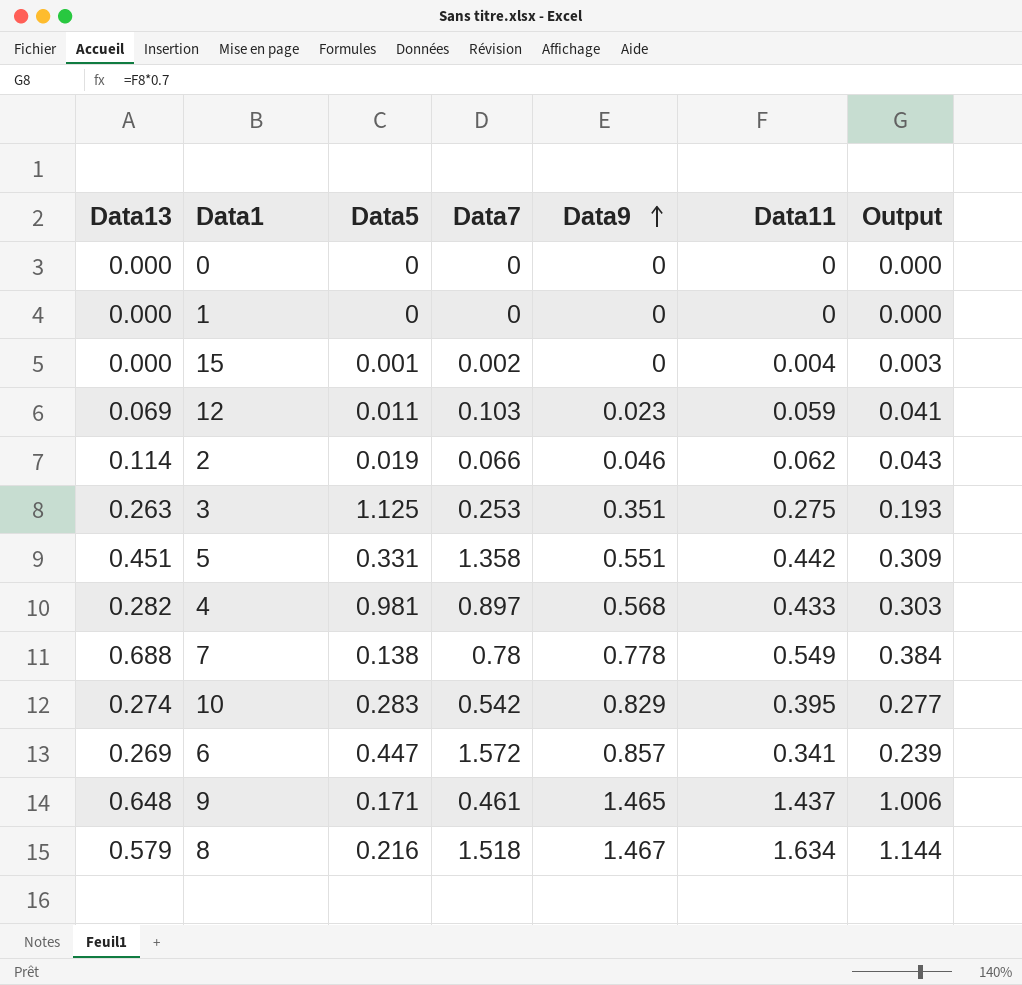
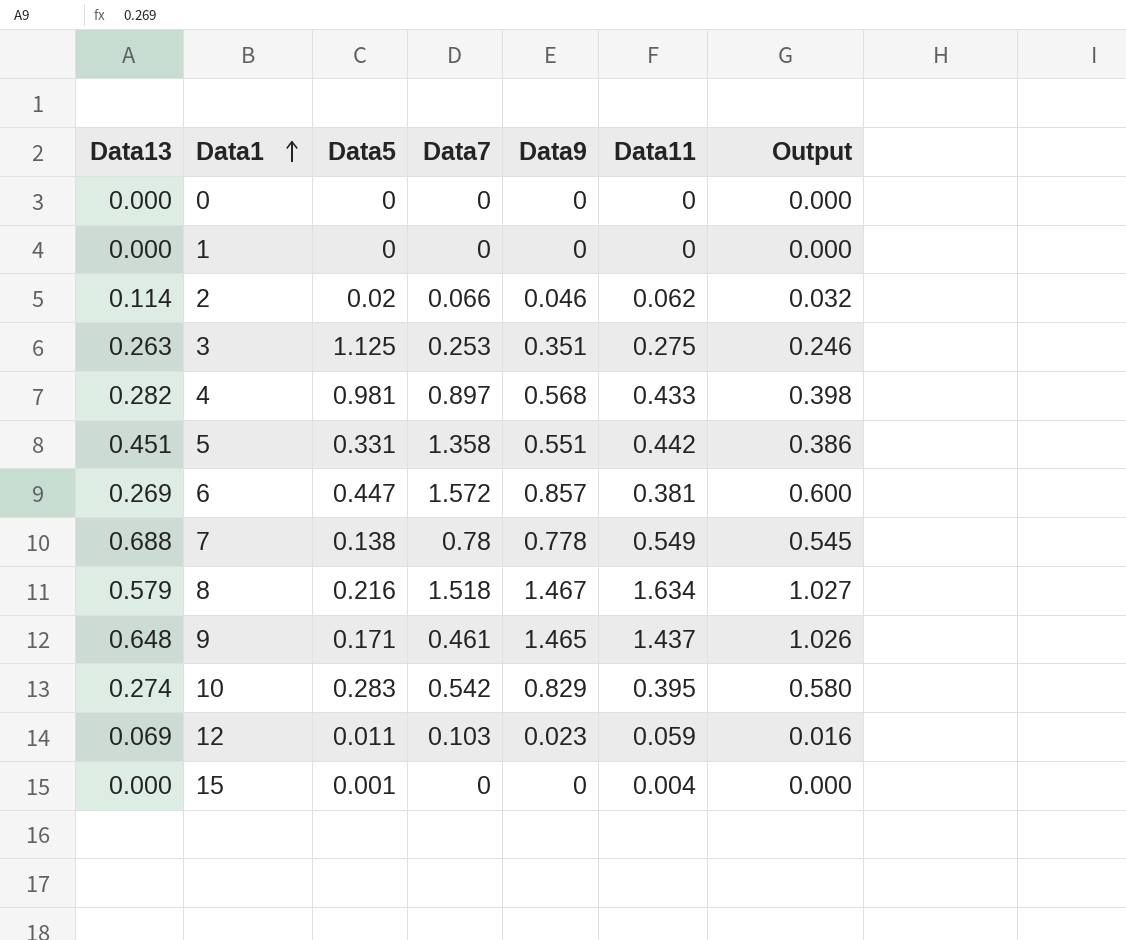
row order: Data9 ascending -> Data1 ascending
column Output | formula: [Data11] * 0.7 -> [Data9] * 0.7
2 | Data5: 0.019 -> 0.02
6 | Data11: 0.341 -> 0.381
15 | Data7: 0.002 -> 0

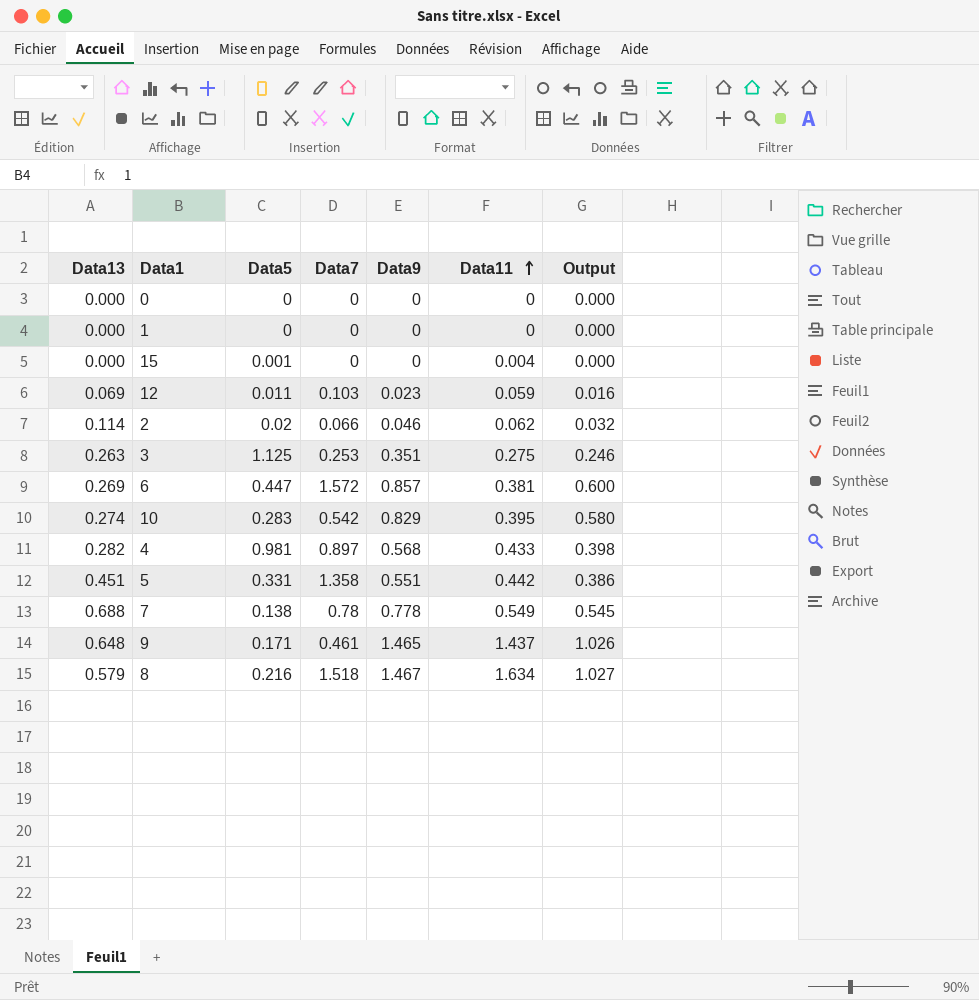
row order: Data1 ascending -> Data11 ascending

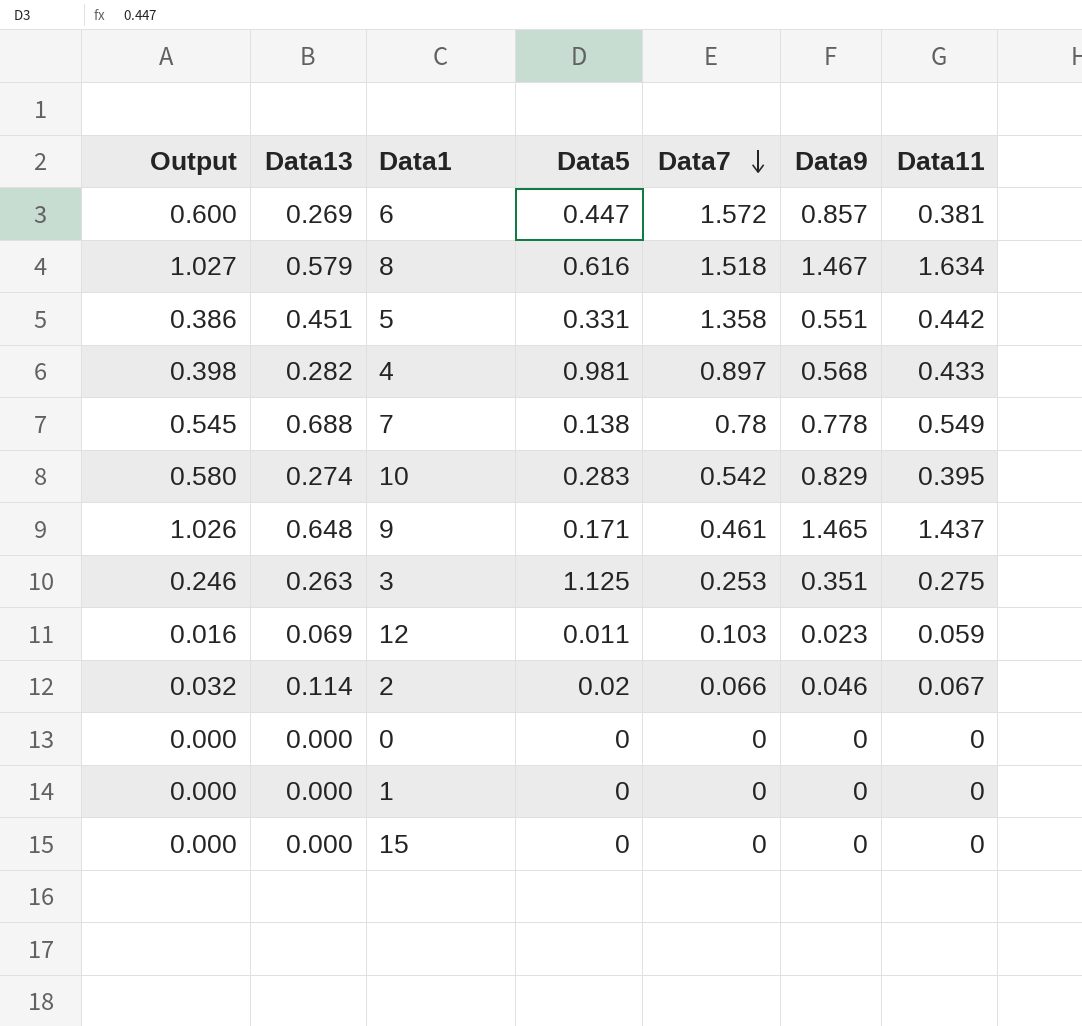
row order: Data11 ascending -> Data7 descending
column Output | position: 7 -> 1
8 | Data5: 0.216 -> 0.616
2 | Data11: 0.062 -> 0.067
15 | Data5: 0.001 -> 0
15 | Data11: 0.004 -> 0

